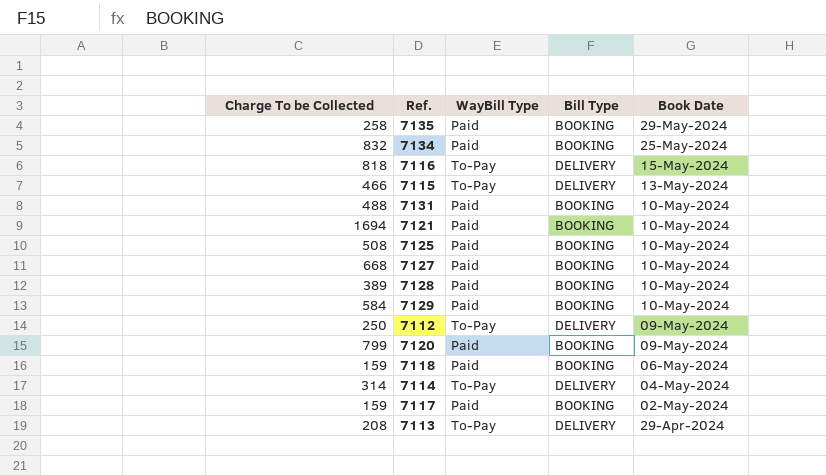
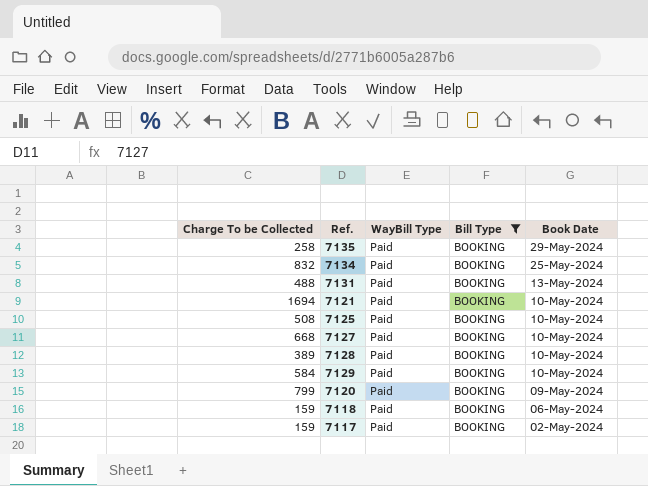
filter: none -> Bill Type = BOOKING
7131 | Book Date: 10-May-2024 -> 13-May-2024

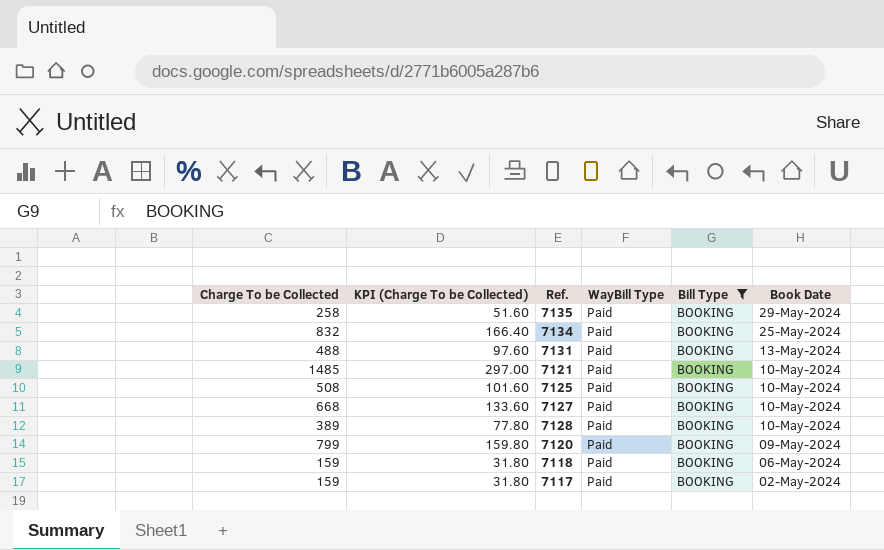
column KPI (Charge To be Collected) | formula: none -> [Charge To be Collected] * 0.2
row 7129: 584 | Paid | BOOKING | 10-May-2024 -> none
7121 | Charge To be Collected: 1694 -> 1485

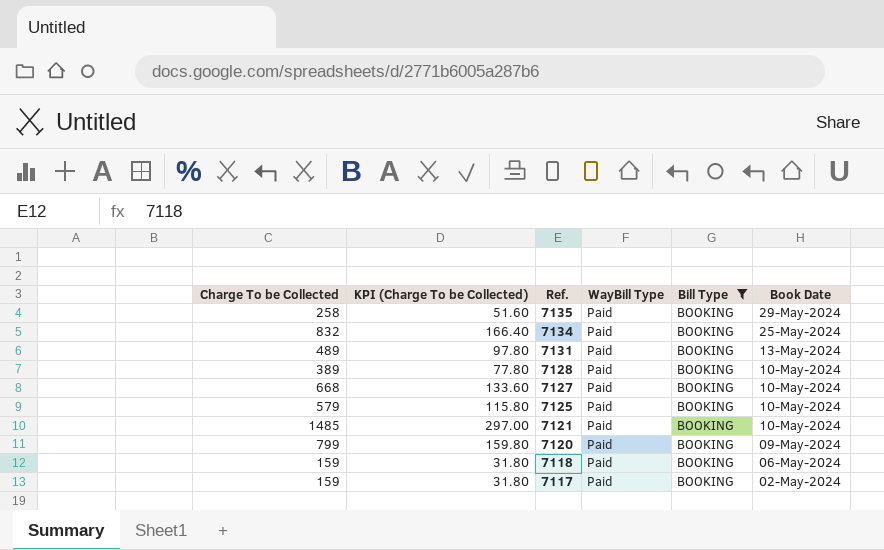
row order: Book Date descending -> Ref. descending
7131 | Charge To be Collected: 488 -> 489
7131 | KPI (Charge To be Collected): 97.60 -> 97.80
7125 | Charge To be Collected: 508 -> 579
7125 | KPI (Charge To be Collected): 101.60 -> 115.80

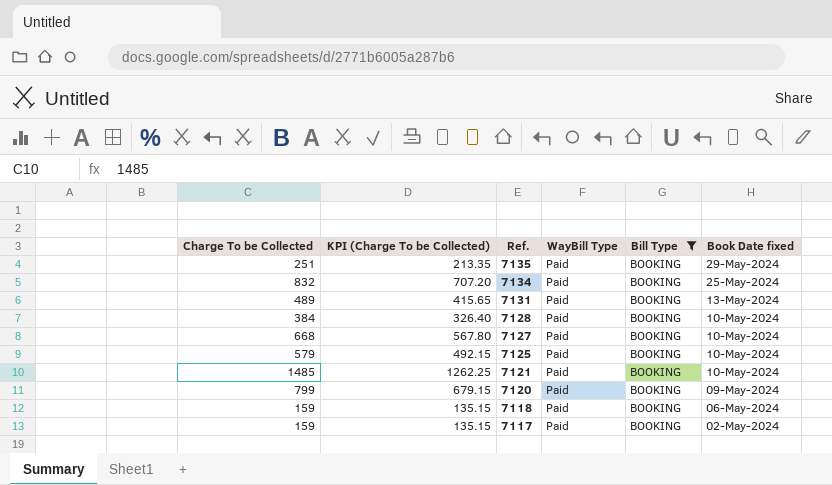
column KPI (Charge To be Collected) | formula: [Charge To be Collected] * 0.2 -> [Charge To be Collected] * 0.85
column name: Book Date -> Book Date fixed
7135 | Charge To be Collected: 258 -> 251
7128 | Charge To be Collected: 389 -> 384

